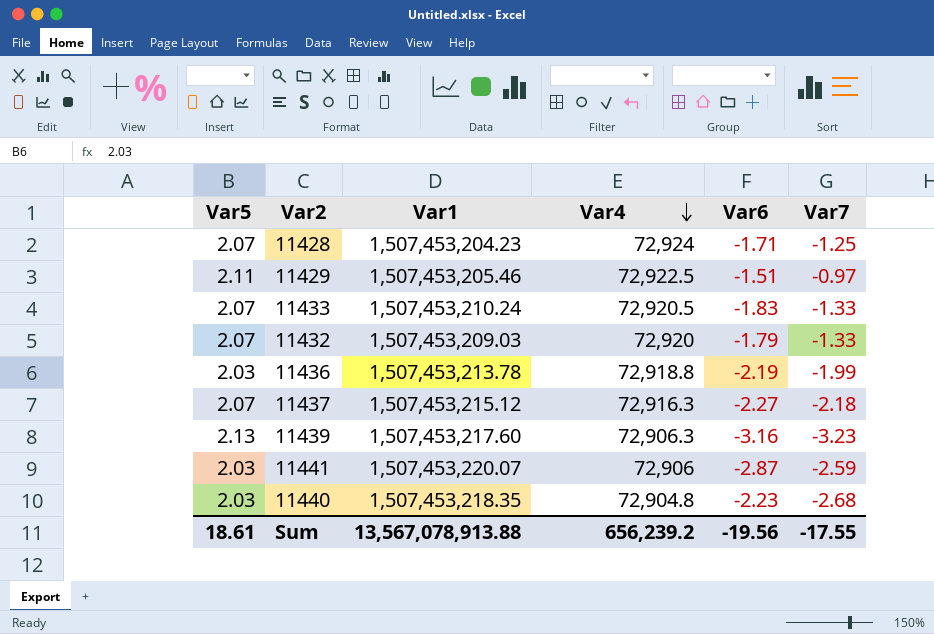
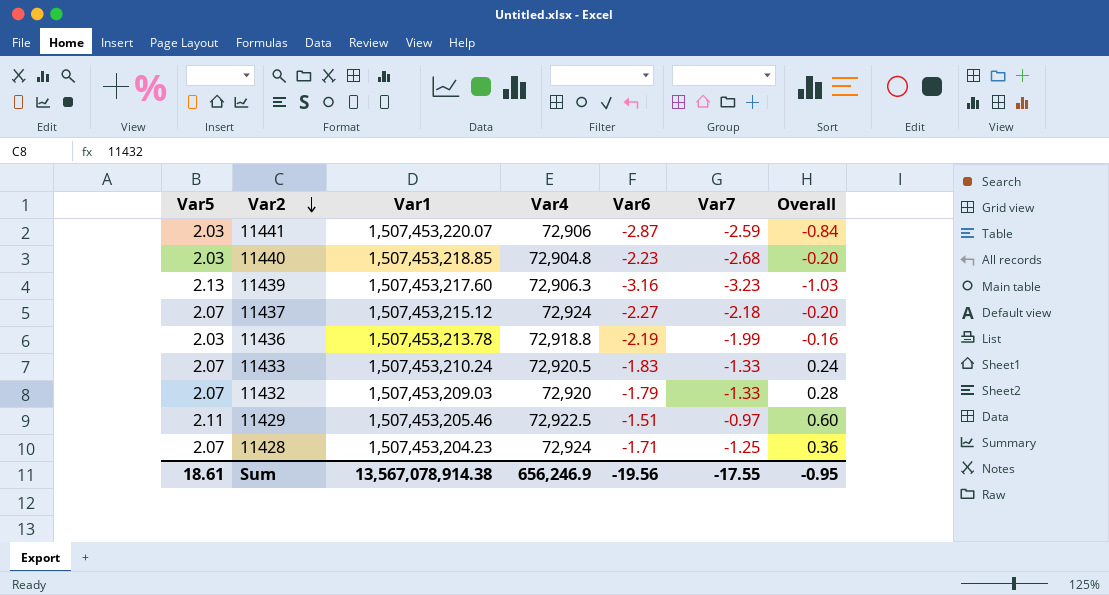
row order: Var4 descending -> Var2 descending
column Overall | formula: none -> [Var5] + [Var6]
11440 | Var1: 1,507,453,218.35 -> 1,507,453,218.85
11437 | Var4: 72,916.3 -> 72,924
Sum | Var1: 13,567,078,913.88 -> 13,567,078,914.38
Sum | Var4: 656,239.2 -> 656,246.9

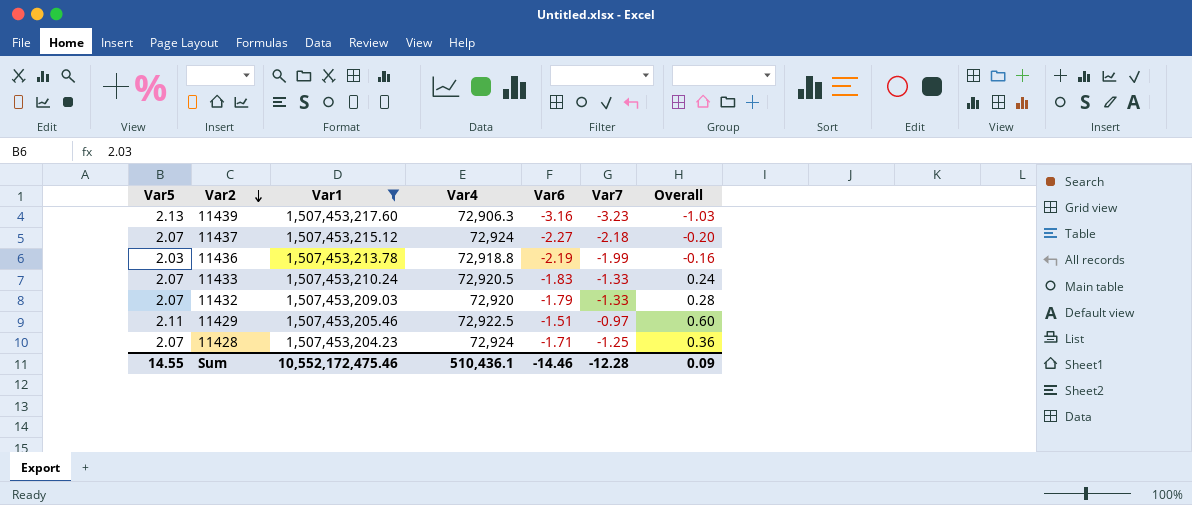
filter: none -> Var1 <= 1,507,453,217.60
Sum | Var5: 18.61 -> 14.55
Sum | Var1: 13,567,078,914.38 -> 10,552,172,475.46
Sum | Var4: 656,246.9 -> 510,436.1
Sum | Var6: -19.56 -> -14.46
Sum | Var7: -17.55 -> -12.28
Sum | Overall: -0.95 -> 0.09

